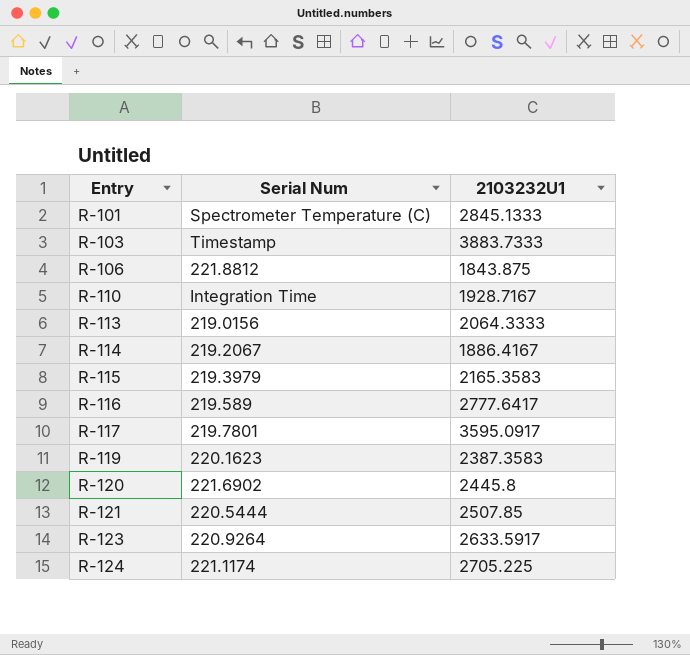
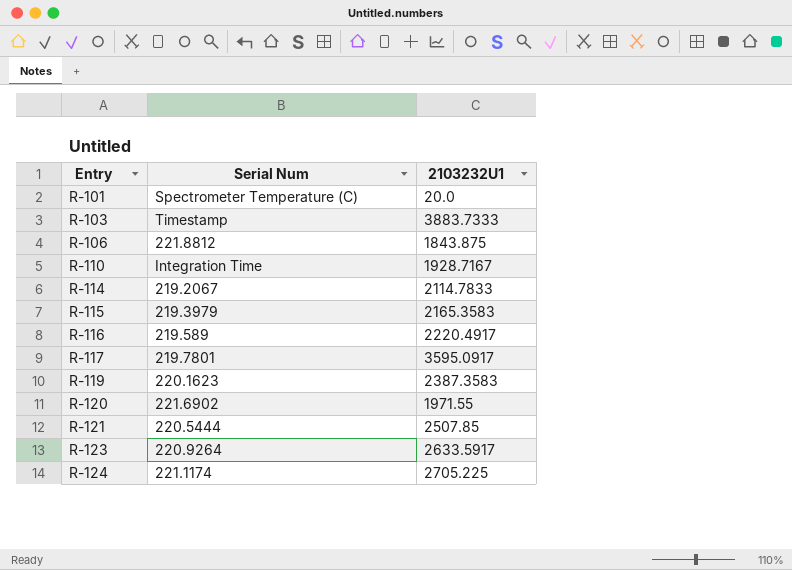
row R-113: 219.0156 | 2064.3333 -> none
R-101 | 2103232U1: 2845.1333 -> 20.0
R-114 | 2103232U1: 1886.4167 -> 2114.7833
R-116 | 2103232U1: 2777.6417 -> 2220.4917
R-120 | 2103232U1: 2445.8 -> 1971.55

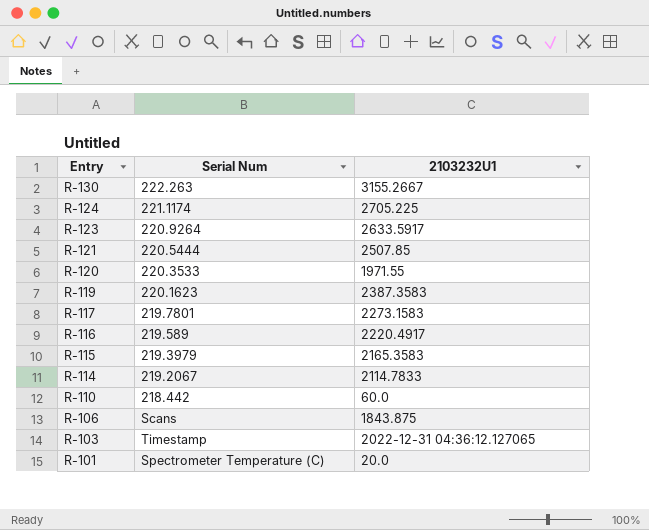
row order: Entry ascending -> Entry descending
row R-130: none -> 222.263 | 3155.2667
R-120 | Serial Num: 221.6902 -> 220.3533
R-117 | 2103232U1: 3595.0917 -> 2273.1583
R-110 | Serial Num: Integration Time -> 218.442
R-110 | 2103232U1: 1928.7167 -> 60.0
R-106 | Serial Num: 221.8812 -> Scans
R-103 | 2103232U1: 3883.7333 -> 2022-12-31 04:36:12.127065

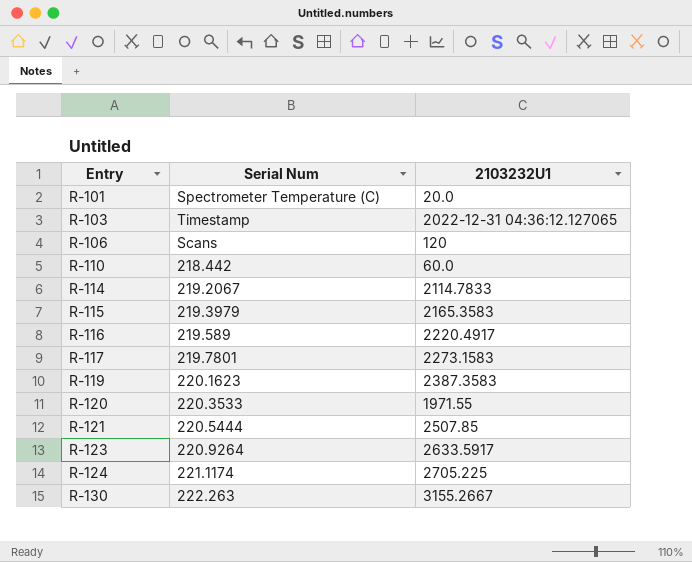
row order: Entry descending -> Entry ascending
R-106 | 2103232U1: 1843.875 -> 120

